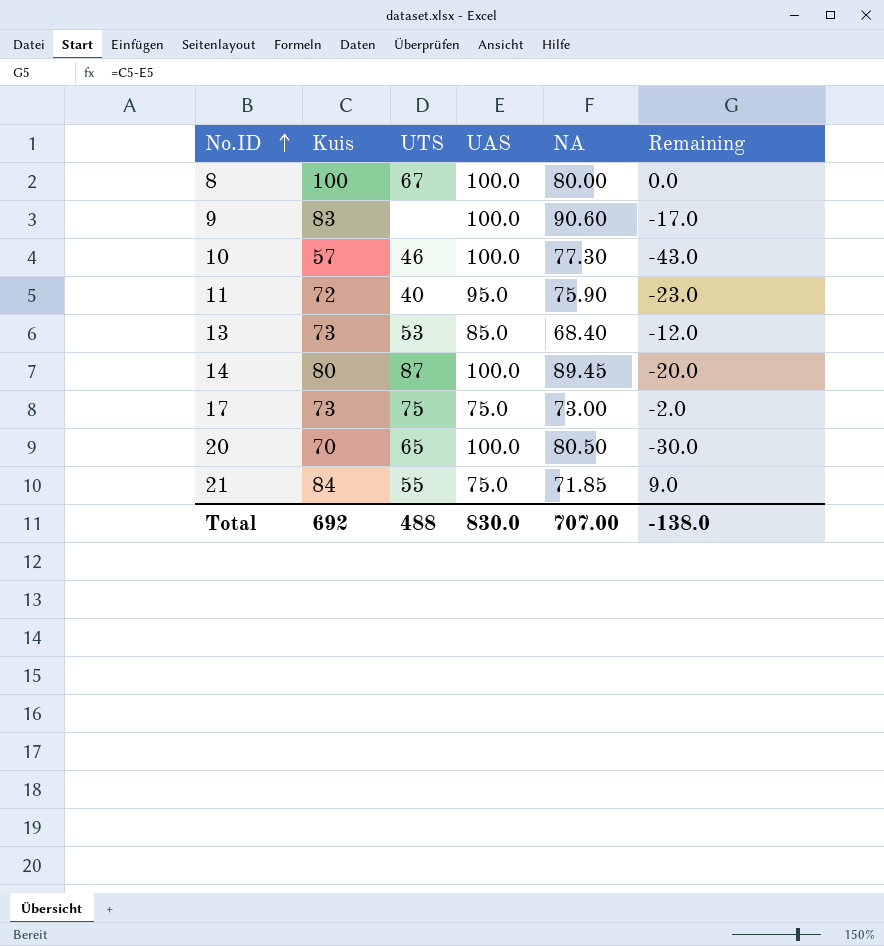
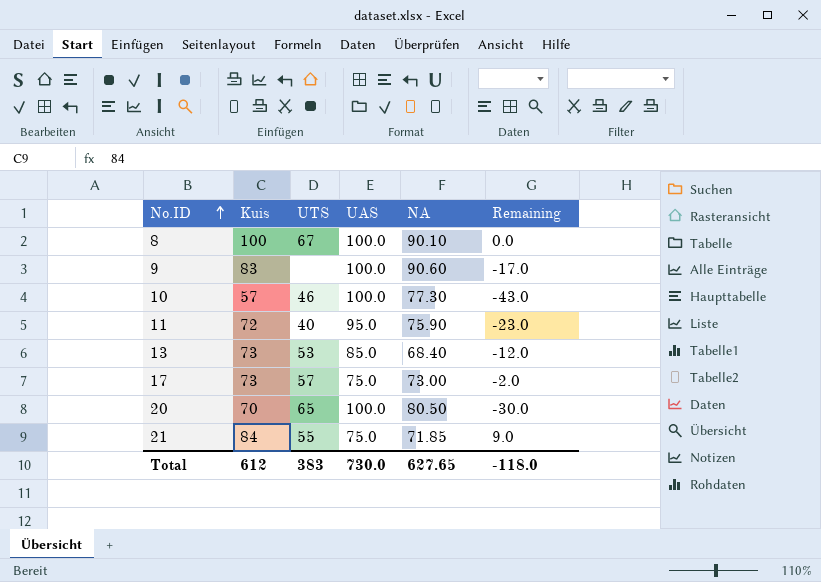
row 14: 80 | 87 | 100.0 | 89.45 | -20.0 -> none
8 | NA: 80.00 -> 90.10
17 | UTS: 75 -> 57
Total | Kuis: 692 -> 612
Total | UTS: 488 -> 383
Total | UAS: 830.0 -> 730.0
Total | NA: 707.00 -> 627.65
Total | Remaining: -138.0 -> -118.0

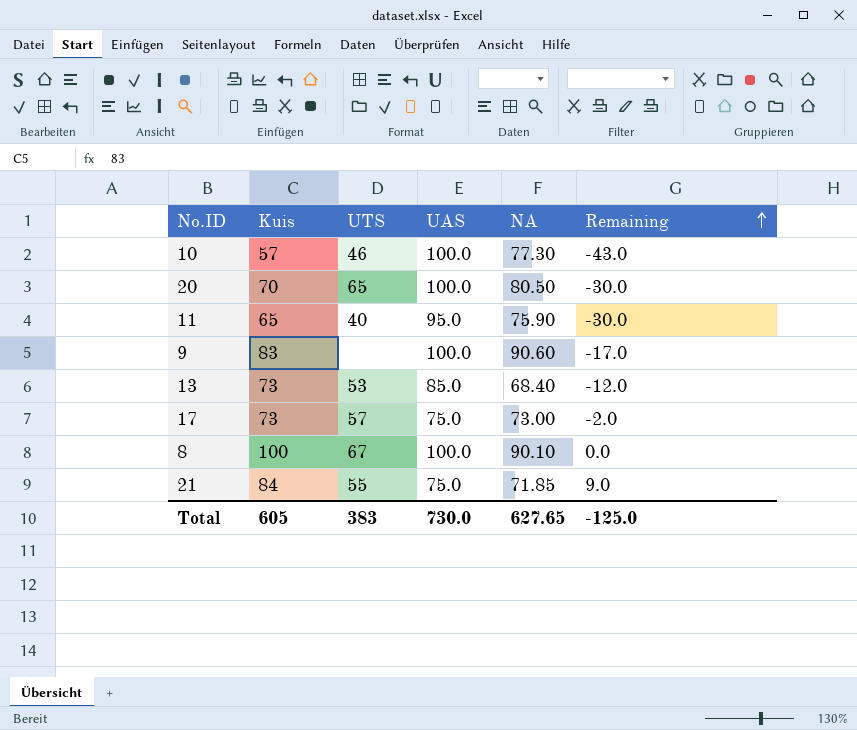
row order: No.ID ascending -> Remaining ascending
11 | Kuis: 72 -> 65
11 | Remaining: -23.0 -> -30.0
Total | Kuis: 612 -> 605
Total | Remaining: -118.0 -> -125.0

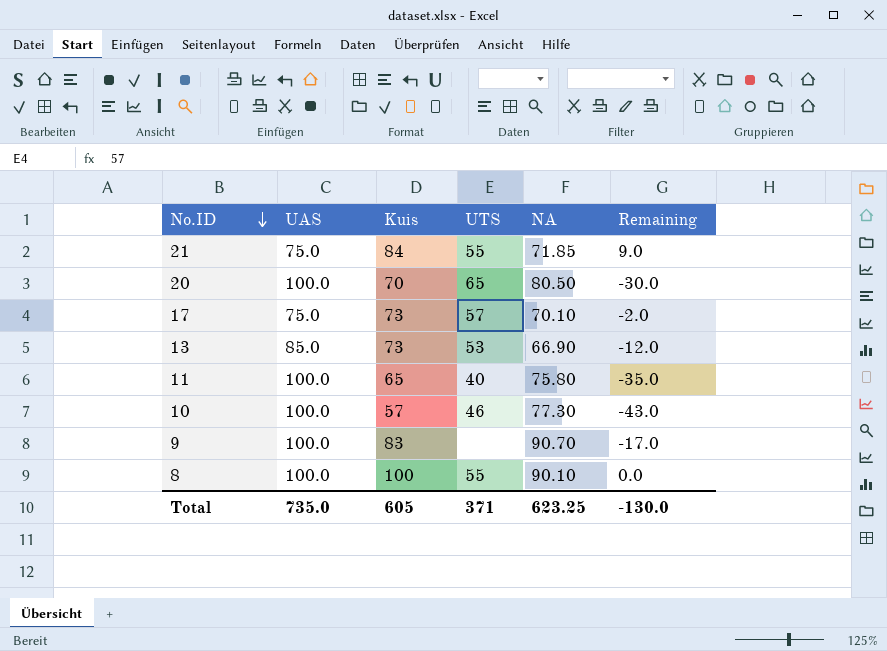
row order: Remaining ascending -> No.ID descending
column UAS | position: 4 -> 2
17 | NA: 73.00 -> 70.10
13 | NA: 68.40 -> 66.90
11 | UAS: 95.0 -> 100.0
11 | NA: 75.90 -> 75.80
11 | Remaining: -30.0 -> -35.0
9 | NA: 90.60 -> 90.70
8 | UTS: 67 -> 55
Total | UAS: 730.0 -> 735.0
Total | UTS: 383 -> 371
Total | NA: 627.65 -> 623.25
Total | Remaining: -125.0 -> -130.0

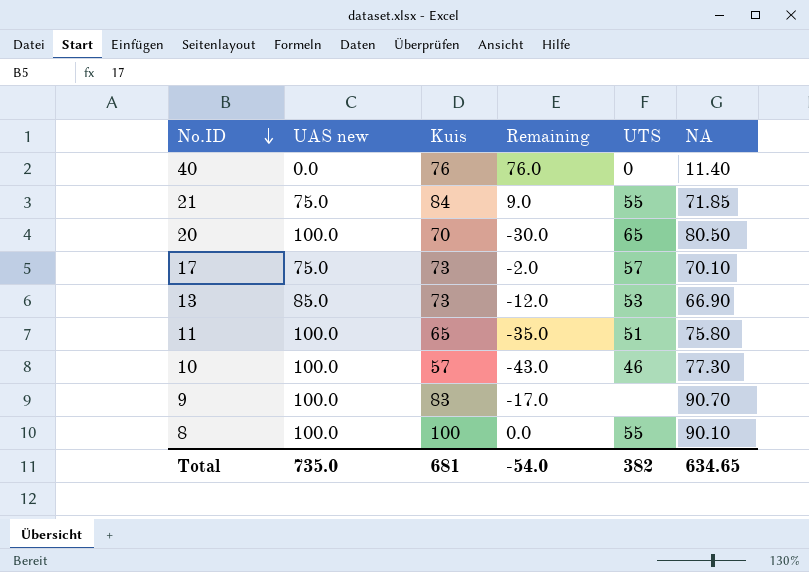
column name: UAS -> UAS new
column Remaining | position: 6 -> 4
row 40: none -> 0.0 | 76 | 76.0 | 0 | 11.40
11 | UTS: 40 -> 51
Total | Kuis: 605 -> 681
Total | Remaining: -130.0 -> -54.0
Total | UTS: 371 -> 382
Total | NA: 623.25 -> 634.65

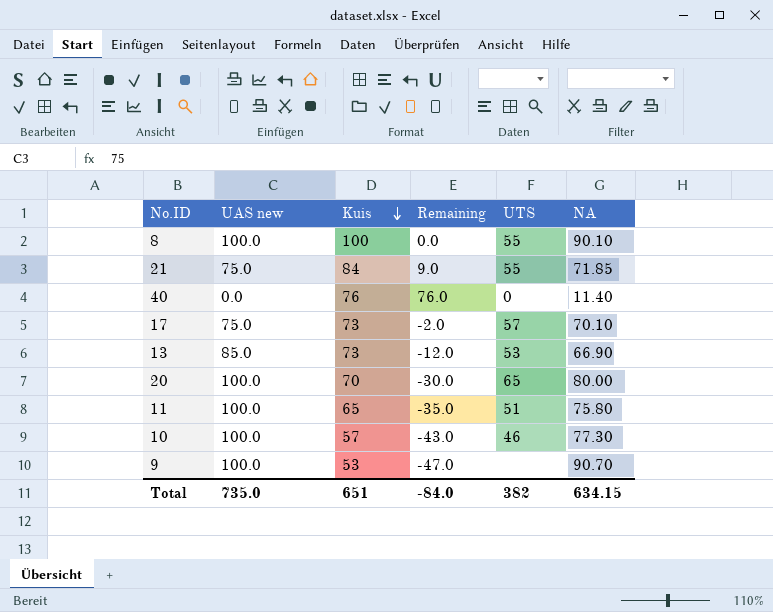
row order: No.ID descending -> Kuis descending
20 | NA: 80.50 -> 80.00
9 | Kuis: 83 -> 53
9 | Remaining: -17.0 -> -47.0
Total | Kuis: 681 -> 651
Total | Remaining: -54.0 -> -84.0
Total | NA: 634.65 -> 634.15

